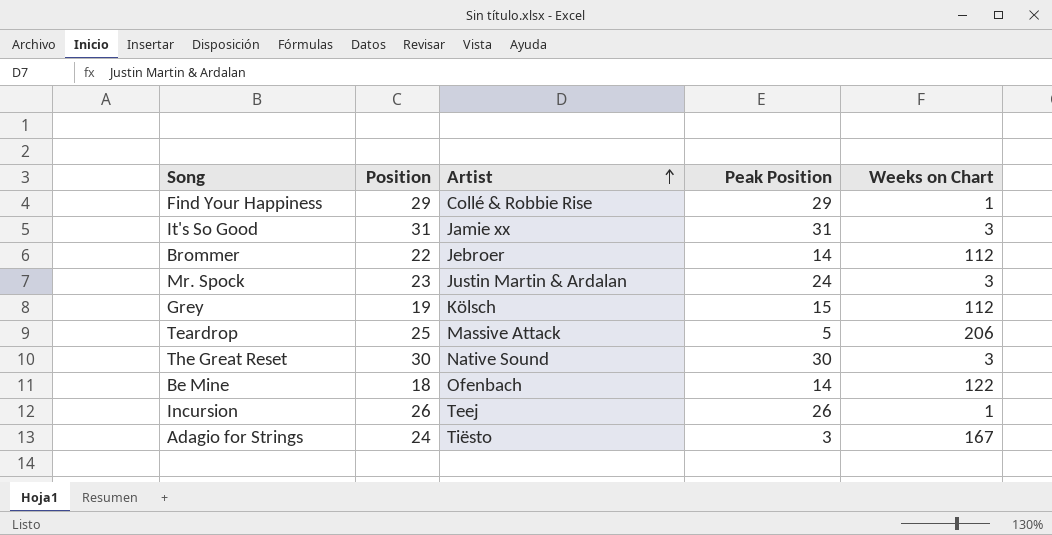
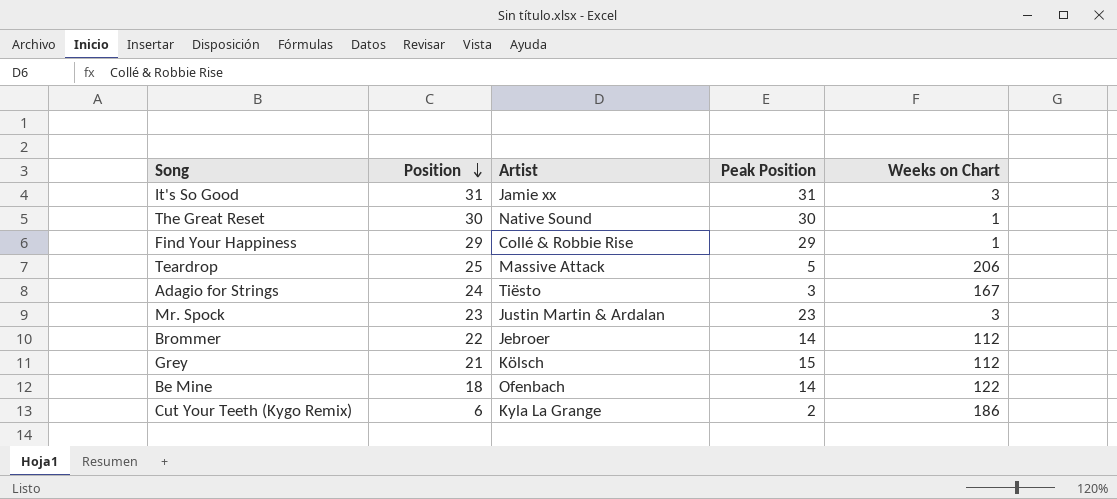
row order: Artist ascending -> Position descending
row Incursion: 26 | Teej | 26 | 1 -> none
The Great Reset | Weeks on Chart: 3 -> 1
Mr. Spock | Peak Position: 24 -> 23
Grey | Position: 19 -> 21
row Cut Your Teeth (Kygo Remix): none -> 6 | Kyla La Grange | 2 | 186

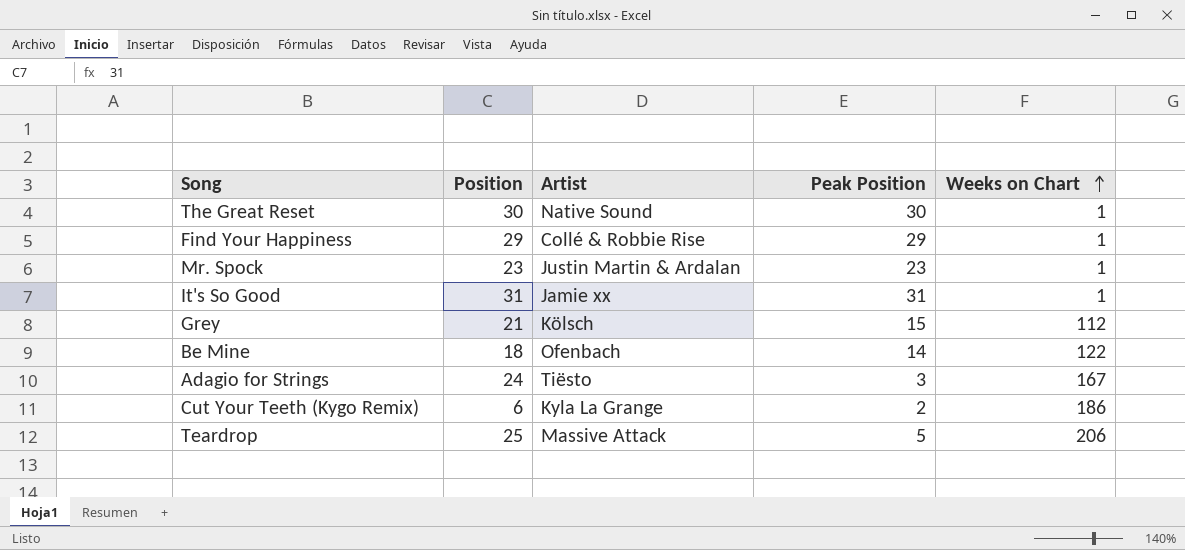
row order: Position descending -> Weeks on Chart ascending
row Brommer: 22 | Jebroer | 14 | 112 -> none
Mr. Spock | Weeks on Chart: 3 -> 1
It's So Good | Weeks on Chart: 3 -> 1

